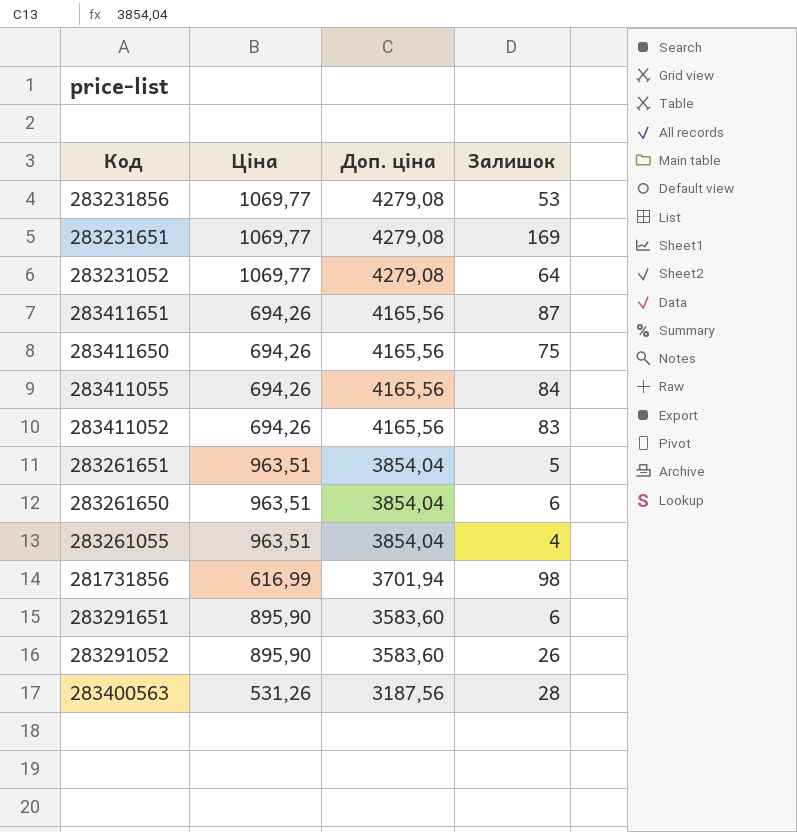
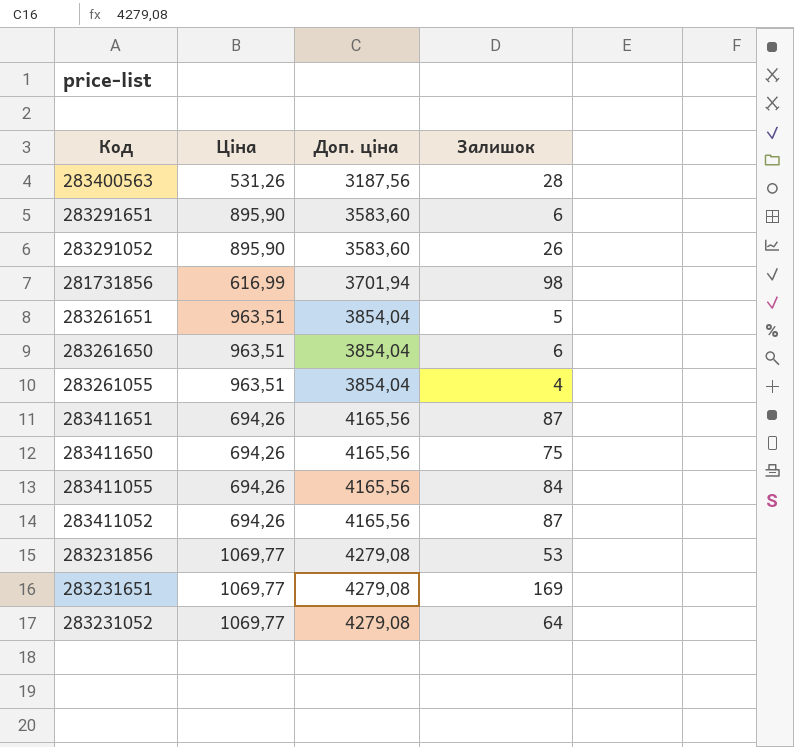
row order: Доп. ціна descending -> Доп. ціна ascending
283411052 | Залишок: 83 -> 87

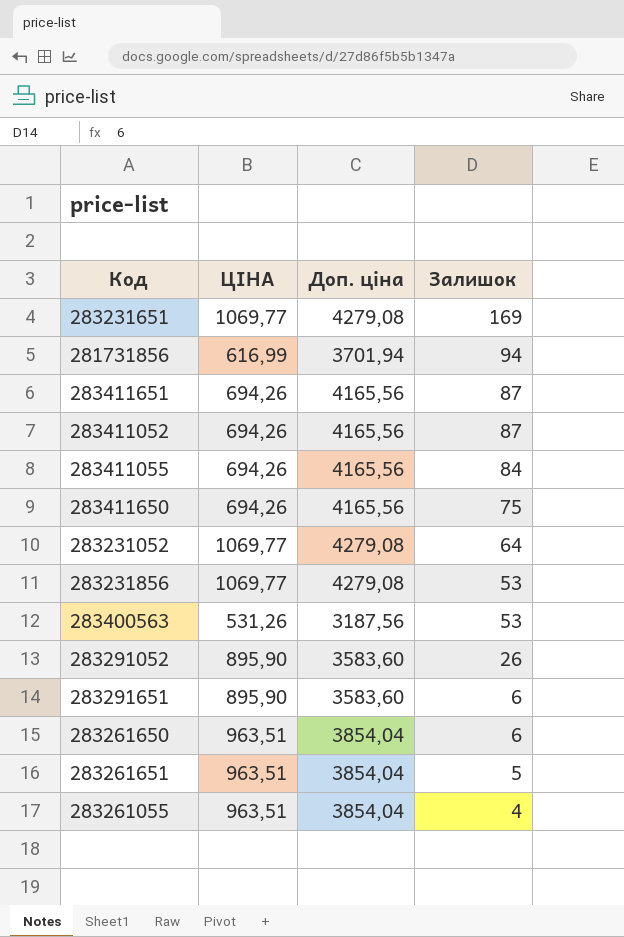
row order: Доп. ціна ascending -> Залишок descending
column name: Ціна -> ЦІНА
281731856 | Залишок: 98 -> 94
283400563 | Залишок: 28 -> 53

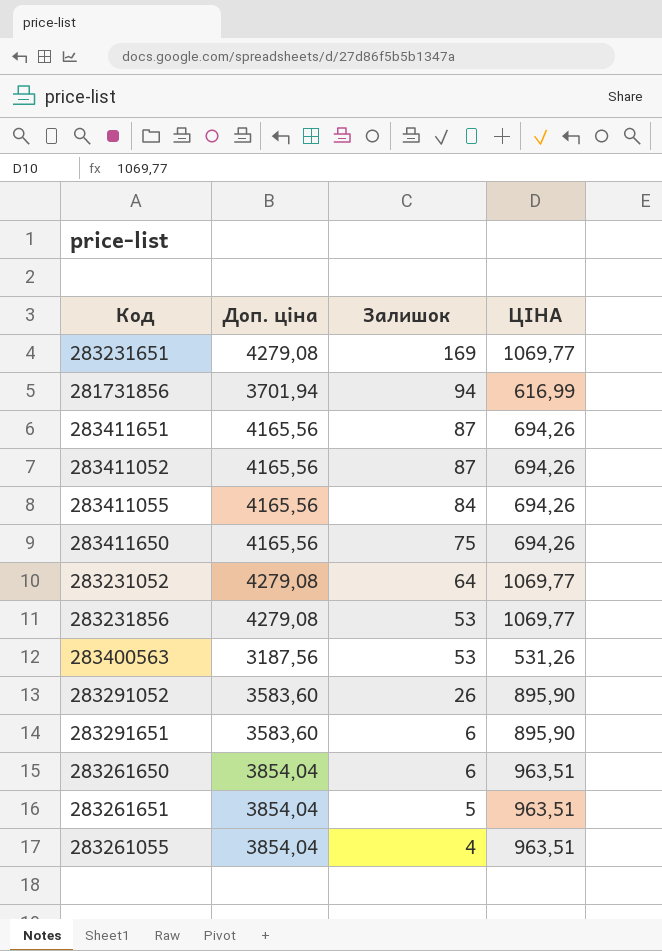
column ЦІНА | position: 2 -> 4

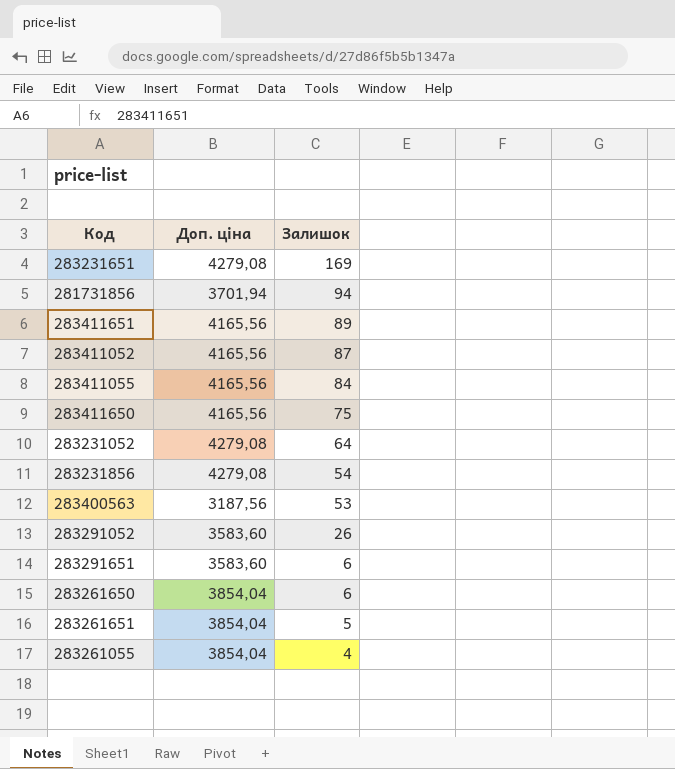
column ЦІНА | position: 4 -> none
283411651 | Залишок: 87 -> 89
283231856 | Залишок: 53 -> 54

